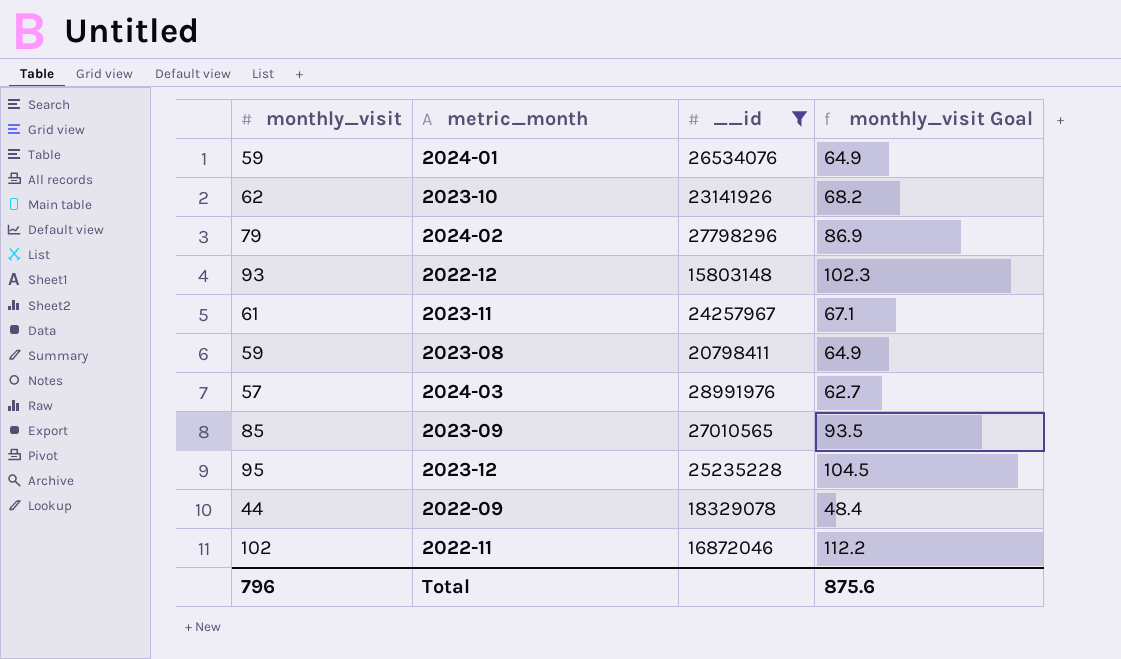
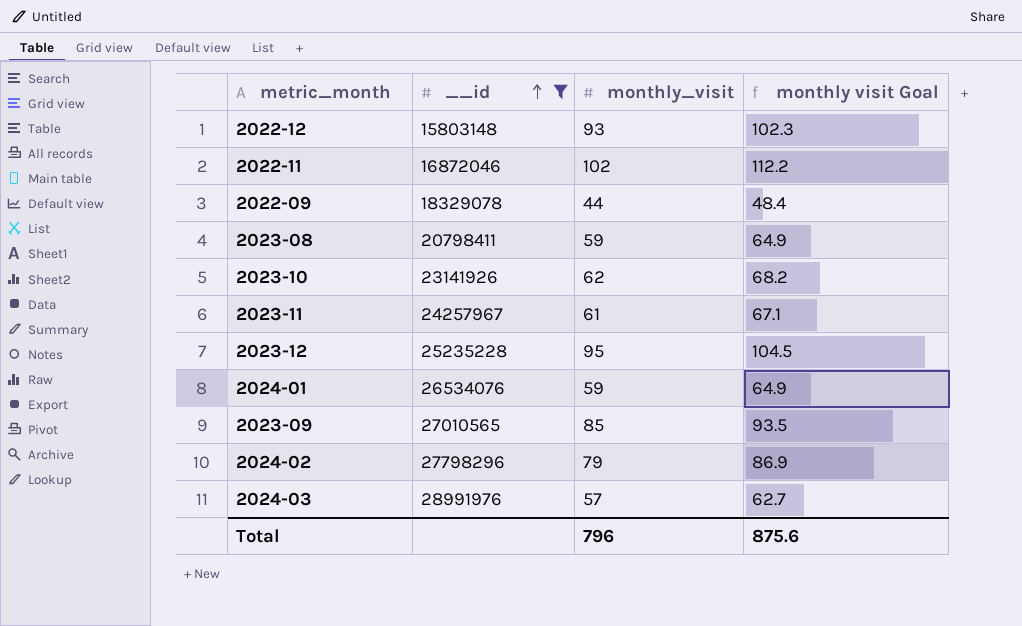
row order: none -> __id ascending
column monthly_visit | position: 1 -> 3
column name: monthly_visit Goal -> monthly visit Goal

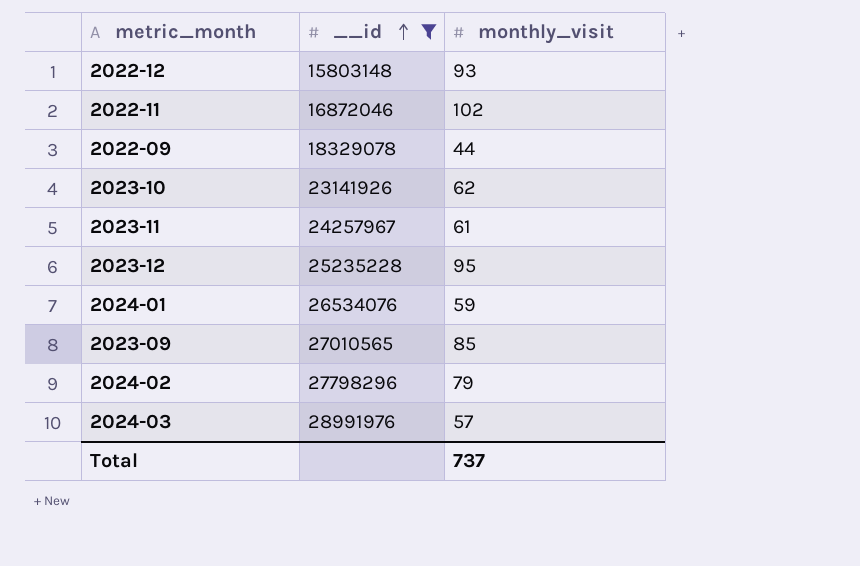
column monthly visit Goal | formula: [monthly_visit] * 1.1 -> none
row 2023-08: 20798411 | 59 | 64.9 -> none
Total | monthly_visit: 796 -> 737

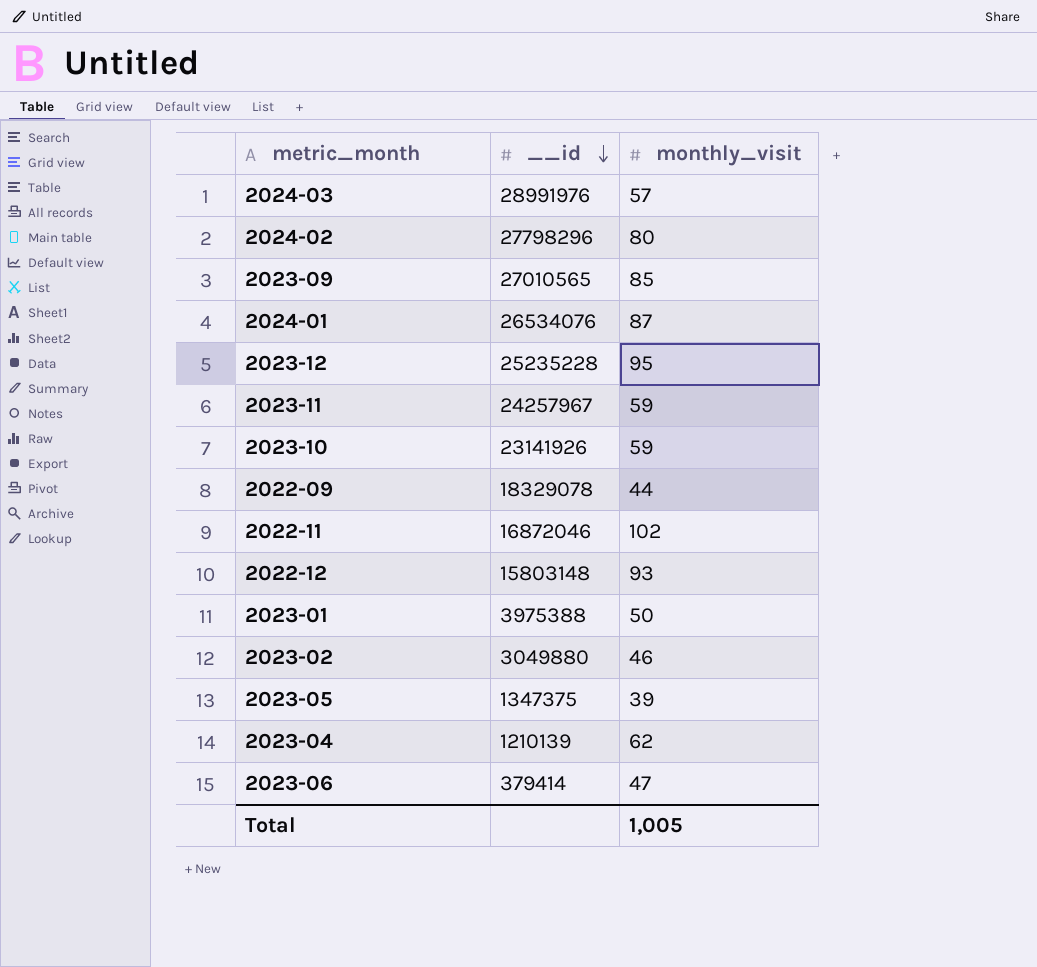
filter: __id >= 15803148 -> none
row order: __id ascending -> __id descending
2024-02 | monthly_visit: 79 -> 80
2024-01 | monthly_visit: 59 -> 87
2023-11 | monthly_visit: 61 -> 59
2023-10 | monthly_visit: 62 -> 59
Total | monthly_visit: 737 -> 1,005

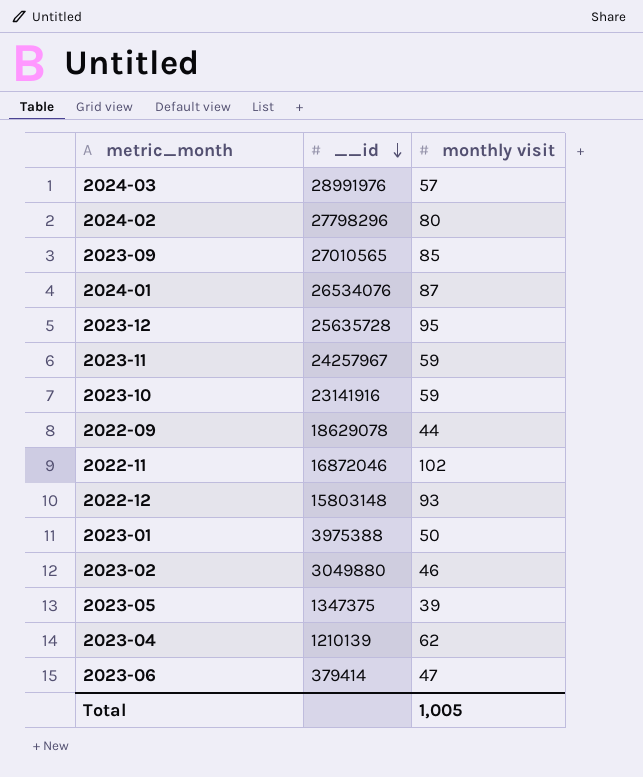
column name: monthly_visit -> monthly visit
2023-12 | __id: 25235228 -> 25635728
2023-10 | __id: 23141926 -> 23141916
2022-09 | __id: 18329078 -> 18629078

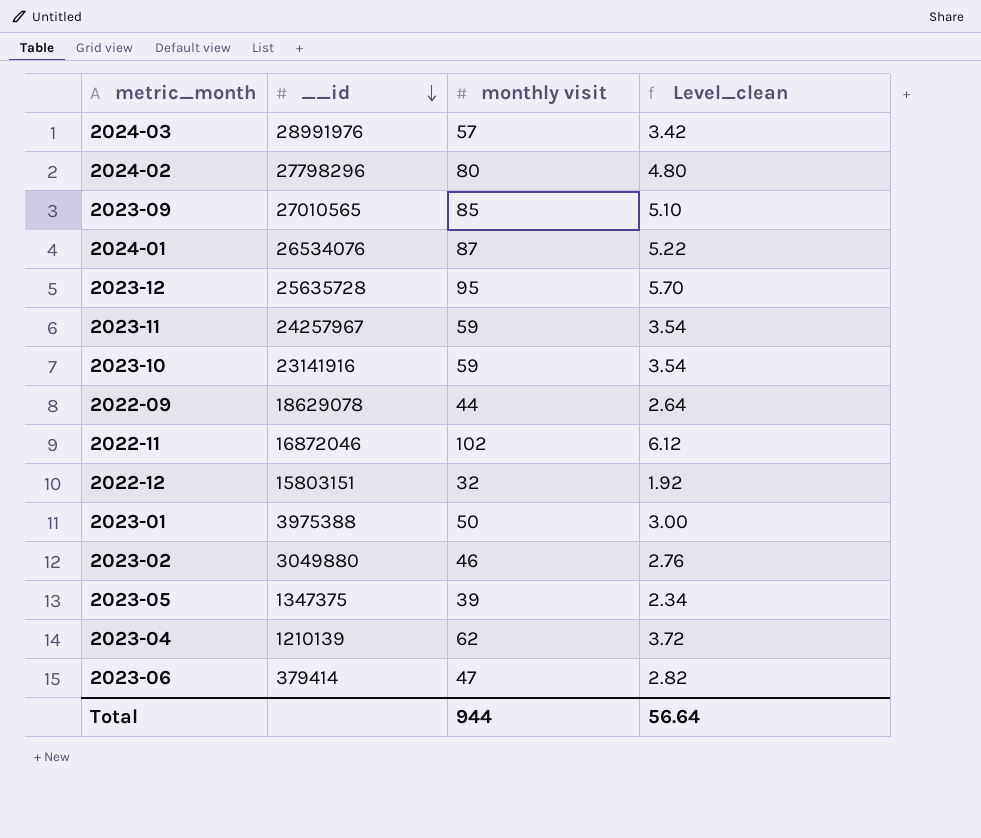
column Level_clean | formula: none -> [monthly visit] * 0.06
2022-12 | __id: 15803148 -> 15803151
2022-12 | monthly visit: 93 -> 32
Total | monthly visit: 1,005 -> 944

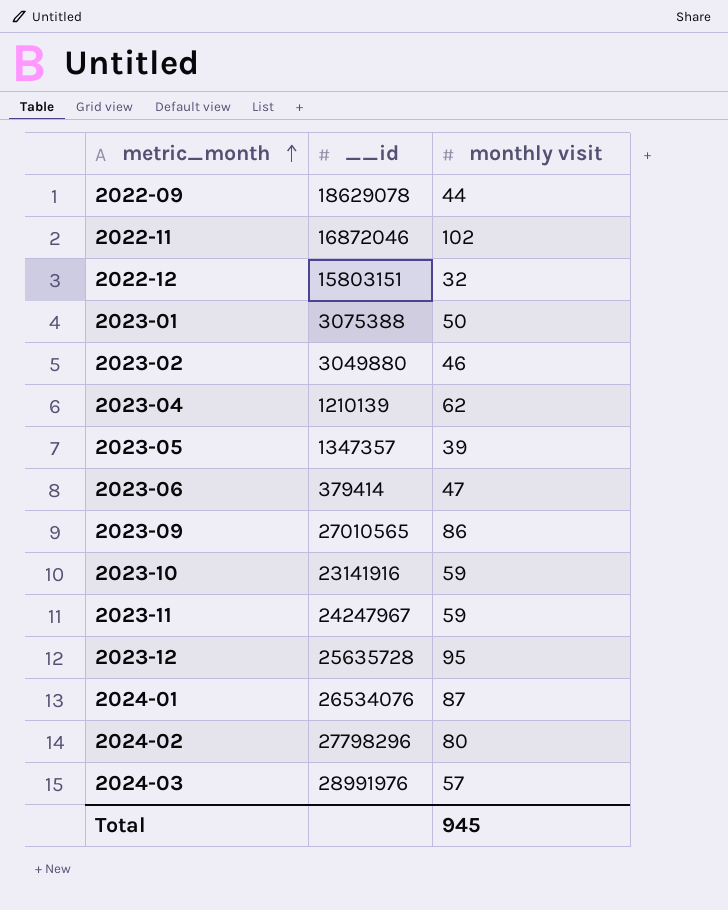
row order: __id descending -> metric_month ascending
column Level_clean | formula: [monthly visit] * 0.06 -> none
2023-01 | __id: 3975388 -> 3075388
2023-05 | __id: 1347375 -> 1347357
2023-09 | monthly visit: 85 -> 86
2023-11 | __id: 24257967 -> 24247967
Total | monthly visit: 944 -> 945

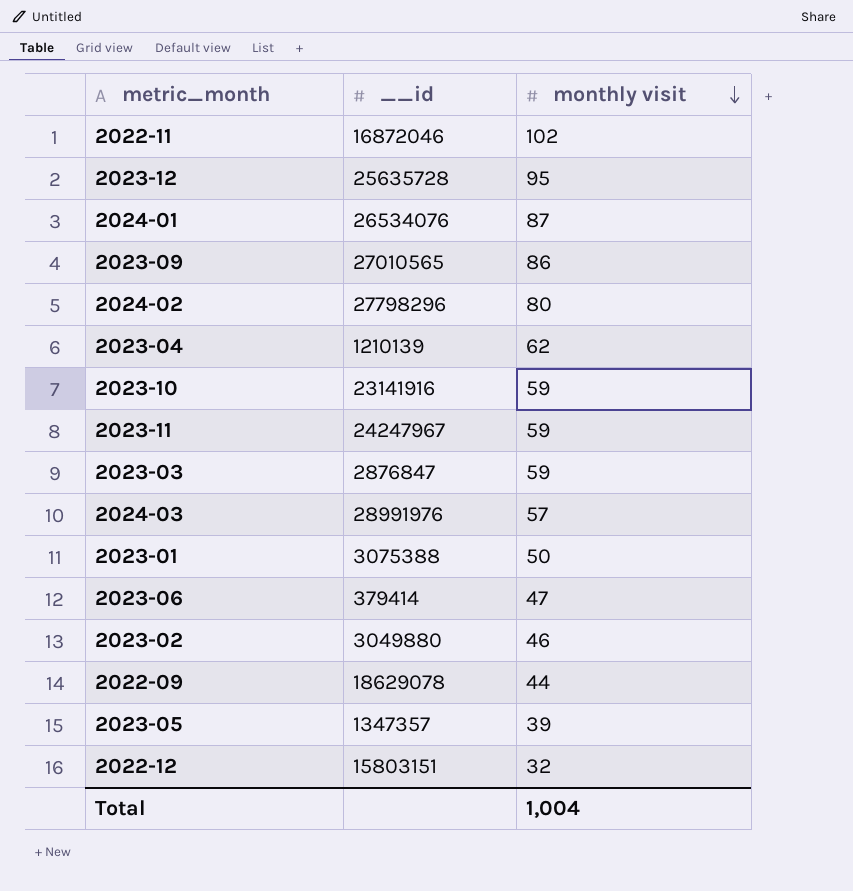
row order: metric_month ascending -> monthly visit descending
row 2023-03: none -> 2876847 | 59
Total | monthly visit: 945 -> 1,004

